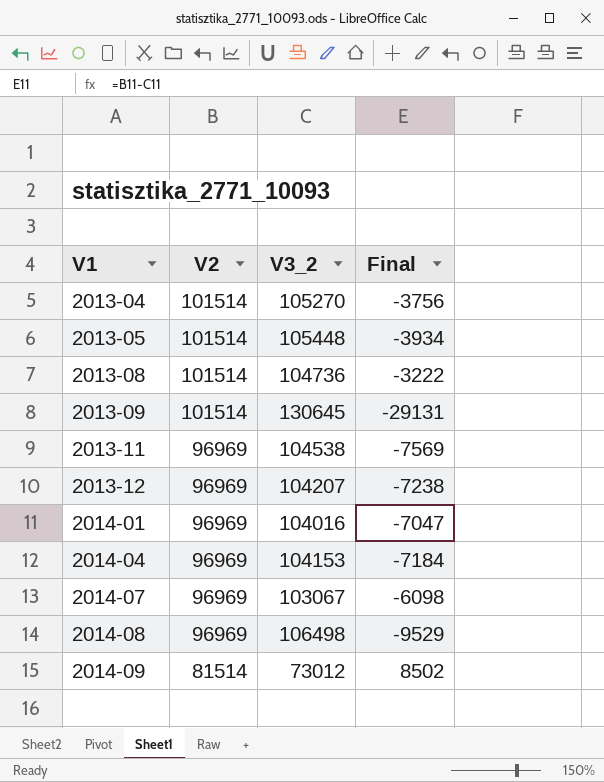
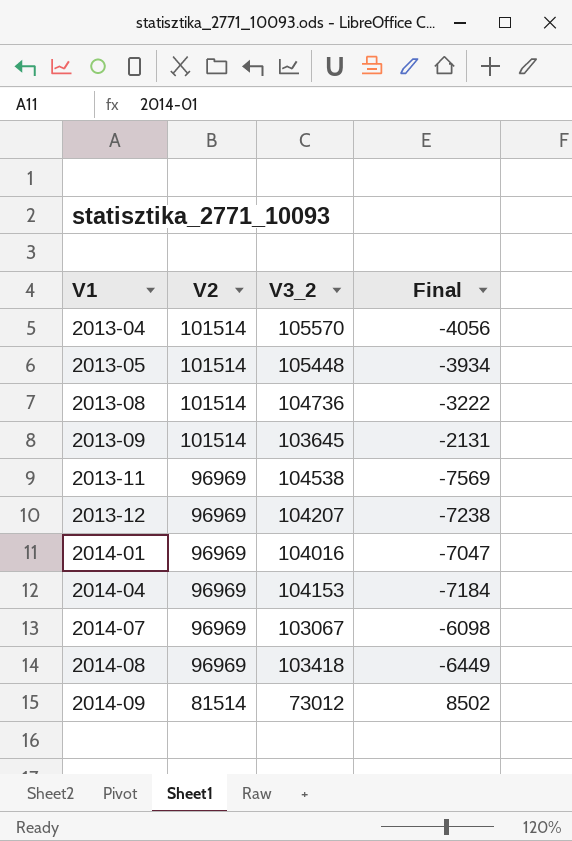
2013-04 | V3_2: 105270 -> 105570
2013-04 | Final: -3756 -> -4056
2013-09 | V3_2: 130645 -> 103645
2013-09 | Final: -29131 -> -2131
2014-08 | V3_2: 106498 -> 103418
2014-08 | Final: -9529 -> -6449

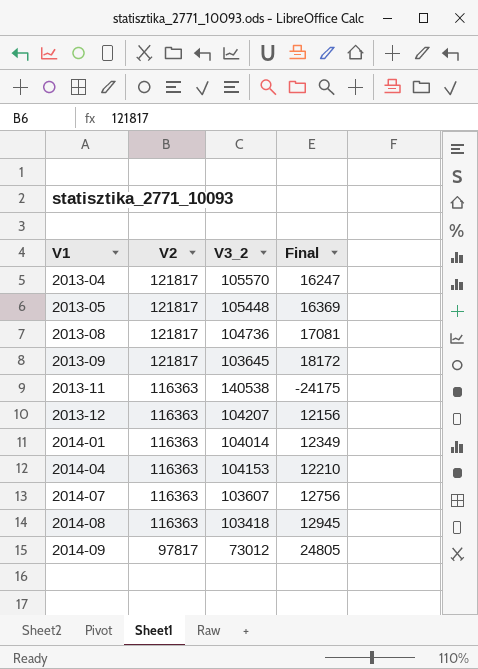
2013-04 | V2: 101514 -> 121817
2013-04 | Final: -4056 -> 16247
2013-05 | V2: 101514 -> 121817
2013-05 | Final: -3934 -> 16369
2013-08 | V2: 101514 -> 121817
2013-08 | Final: -3222 -> 17081
2013-09 | V2: 101514 -> 121817
2013-09 | Final: -2131 -> 18172
2013-11 | V2: 96969 -> 116363
2013-11 | V3_2: 104538 -> 140538
2013-11 | Final: -7569 -> -24175
2013-12 | V2: 96969 -> 116363
2013-12 | Final: -7238 -> 12156
2014-01 | V2: 96969 -> 116363
2014-01 | V3_2: 104016 -> 104014
2014-01 | Final: -7047 -> 12349
2014-04 | V2: 96969 -> 116363
2014-04 | Final: -7184 -> 12210
2014-07 | V2: 96969 -> 116363
2014-07 | V3_2: 103067 -> 103607
2014-07 | Final: -6098 -> 12756
2014-08 | V2: 96969 -> 116363
2014-08 | Final: -6449 -> 12945
2014-09 | V2: 81514 -> 97817
2014-09 | Final: 8502 -> 24805

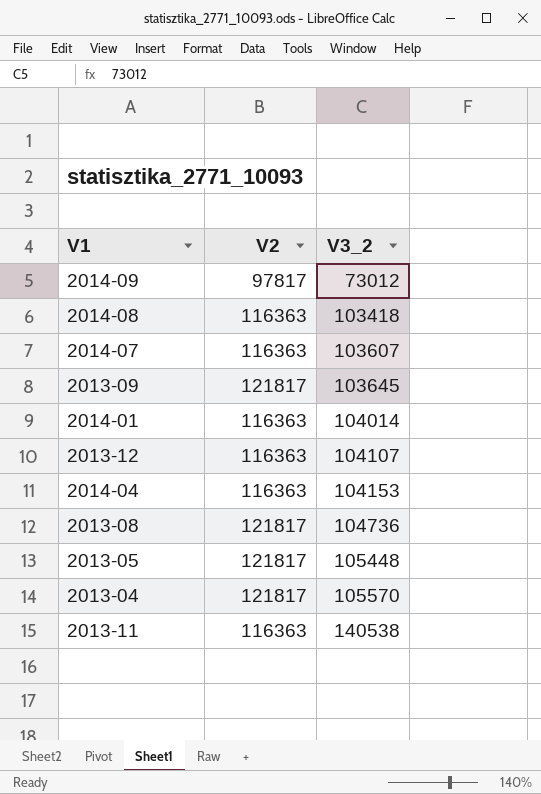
row order: V1 ascending -> V3_2 ascending
column Final | formula: [V2] - [V3_2] -> none
2013-12 | V3_2: 104207 -> 104107

